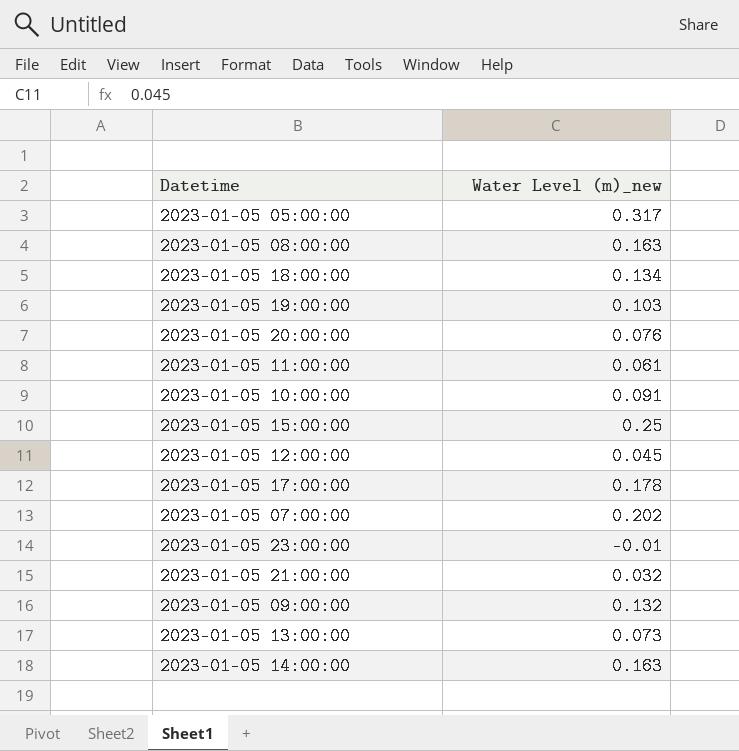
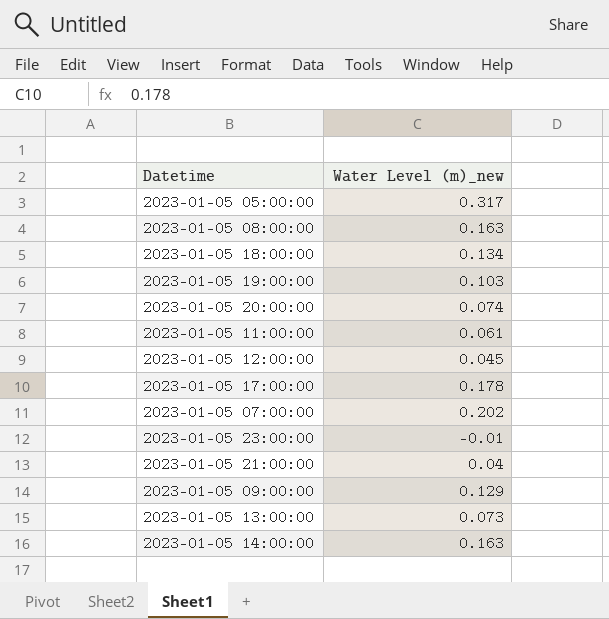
row 2023-01-05 10:00:00: 0.091 -> none
row 2023-01-05 15:00:00: 0.25 -> none
2023-01-05 20:00:00 | Water Level (m)_new: 0.076 -> 0.074
2023-01-05 21:00:00 | Water Level (m)_new: 0.032 -> 0.04
2023-01-05 09:00:00 | Water Level (m)_new: 0.132 -> 0.129

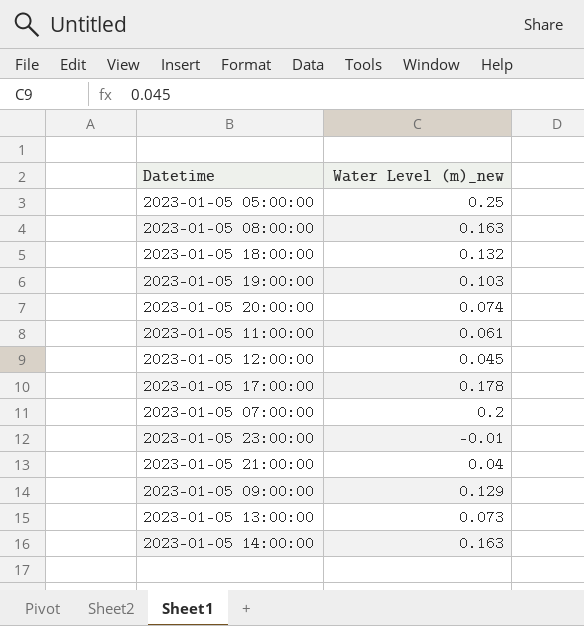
2023-01-05 05:00:00 | Water Level (m)_new: 0.317 -> 0.25
2023-01-05 18:00:00 | Water Level (m)_new: 0.134 -> 0.132
2023-01-05 07:00:00 | Water Level (m)_new: 0.202 -> 0.2

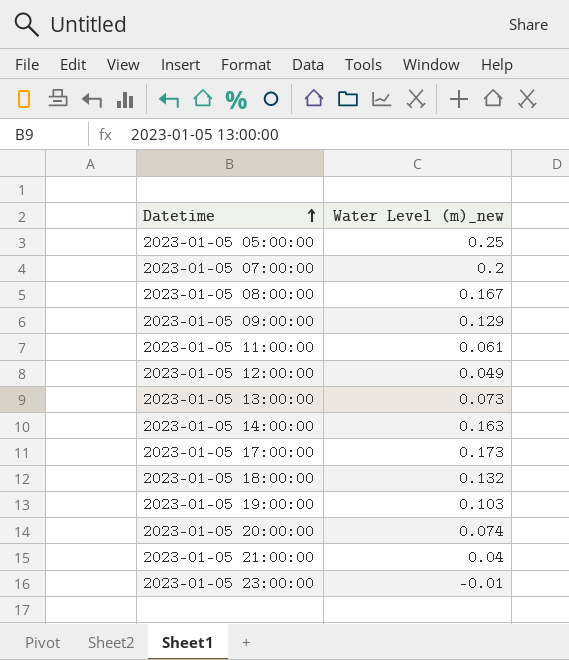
row order: none -> Datetime ascending
2023-01-05 08:00:00 | Water Level (m)_new: 0.163 -> 0.167
2023-01-05 12:00:00 | Water Level (m)_new: 0.045 -> 0.049
2023-01-05 17:00:00 | Water Level (m)_new: 0.178 -> 0.173

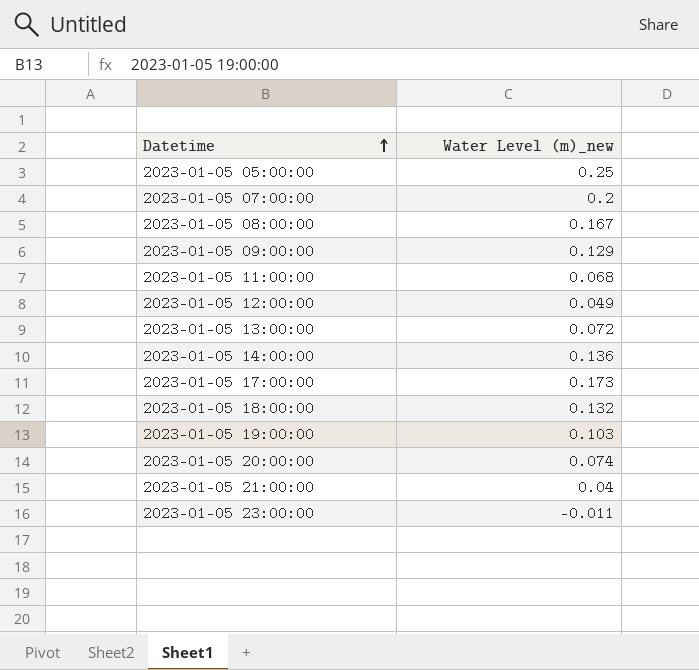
2023-01-05 11:00:00 | Water Level (m)_new: 0.061 -> 0.068
2023-01-05 13:00:00 | Water Level (m)_new: 0.073 -> 0.072
2023-01-05 14:00:00 | Water Level (m)_new: 0.163 -> 0.136
2023-01-05 23:00:00 | Water Level (m)_new: -0.01 -> -0.011

